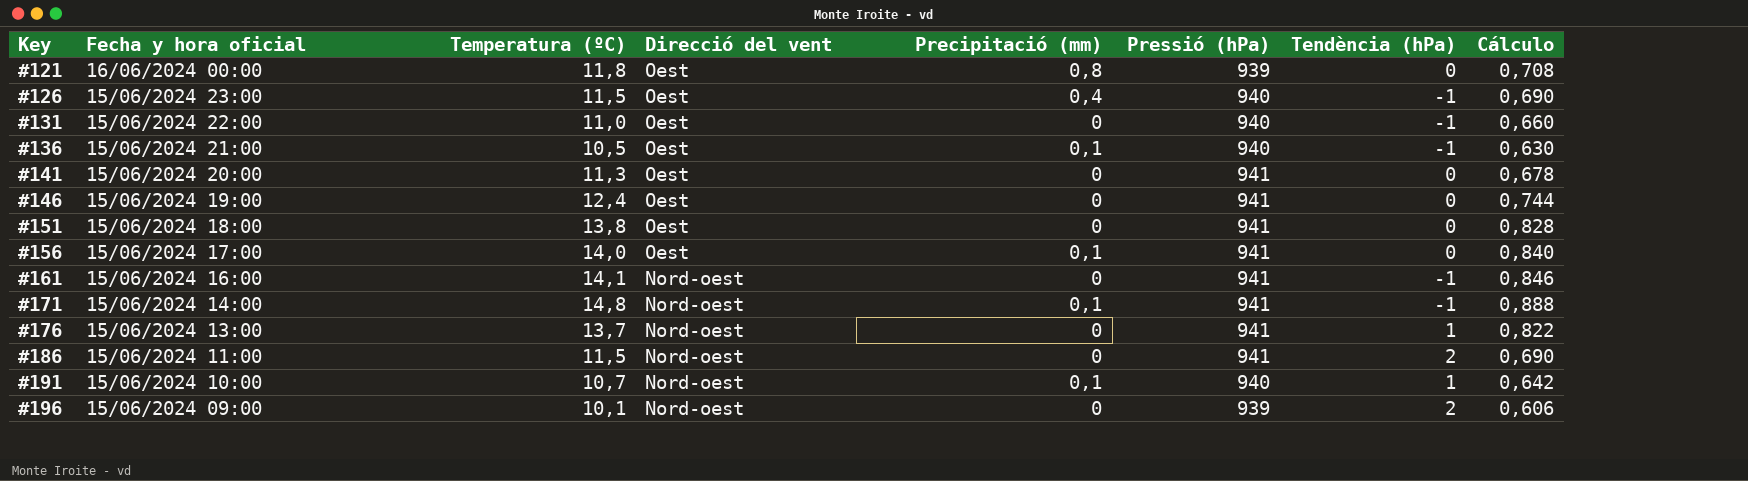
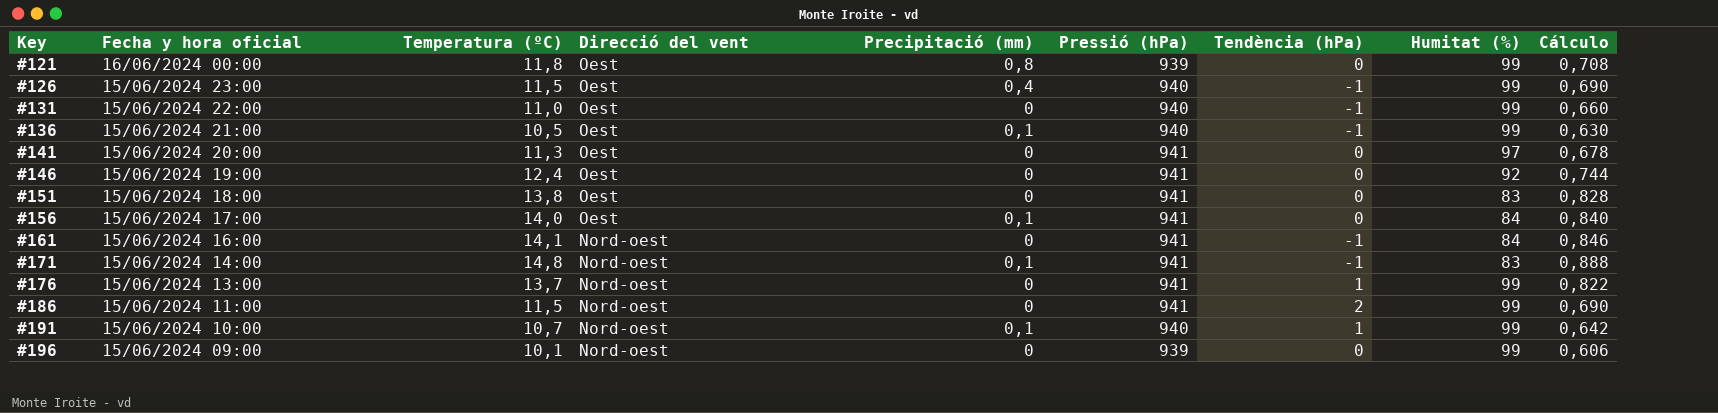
column Humitat (%) | position: none -> 8
#196 | Tendència (hPa): 2 -> 0

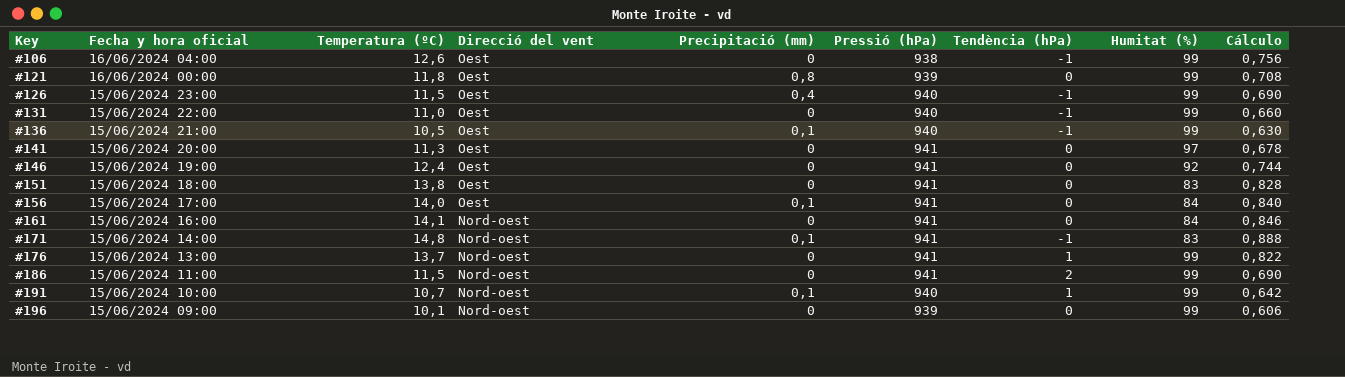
row #106: none -> 16/06/2024 04:00 | 12,6 | Oest | 0 | 938 | -1 | 99 | 0,756
#161 | Tendència (hPa): -1 -> 0

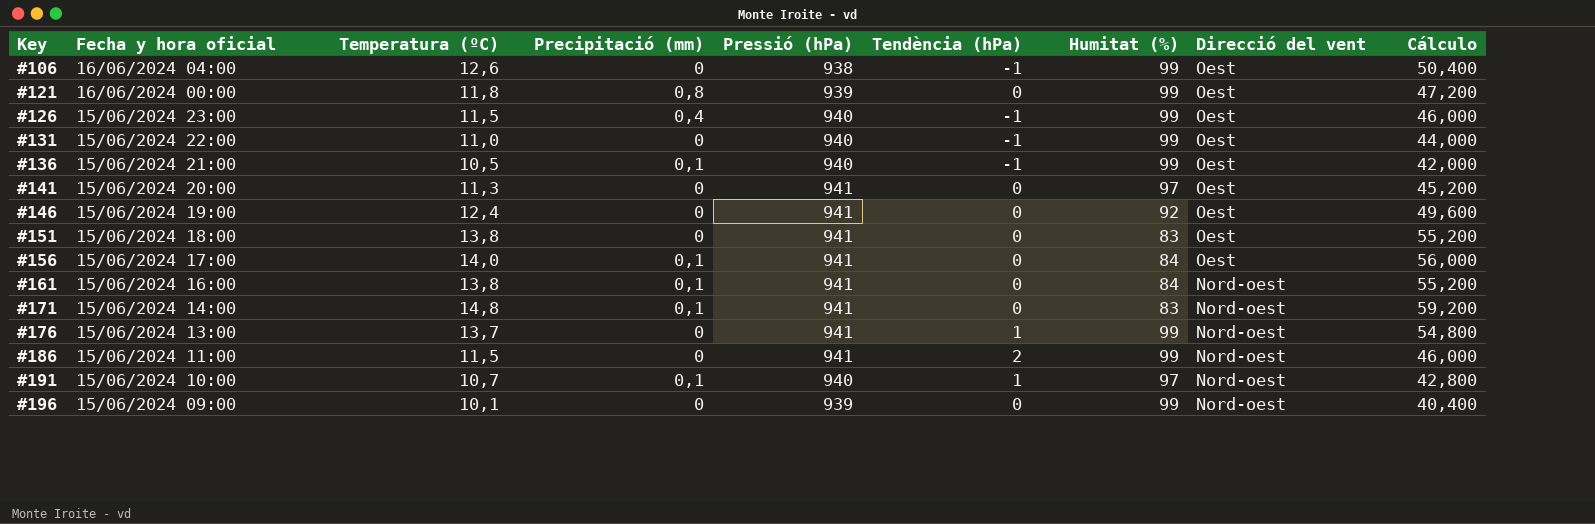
column Direcció del vent | position: 4 -> 8
column Cálculo | formula: [Temperatura (ºC)] * 0,06 -> [Temperatura (ºC)] * 4
#161 | Temperatura (ºC): 14,1 -> 13,8
#161 | Precipitació (mm): 0 -> 0,1
#171 | Tendència (hPa): -1 -> 0
#191 | Humitat (%): 99 -> 97

